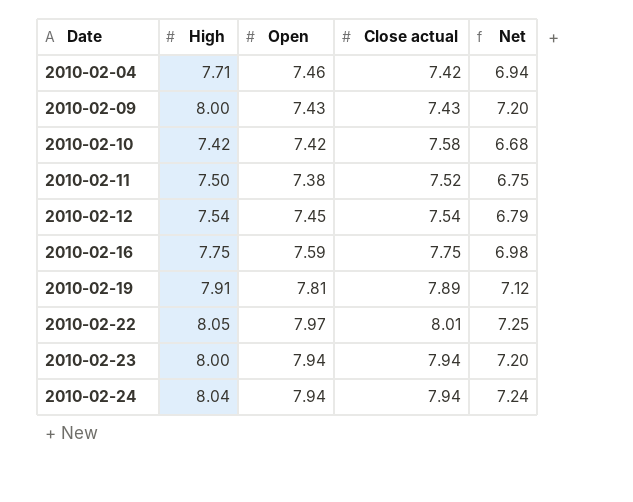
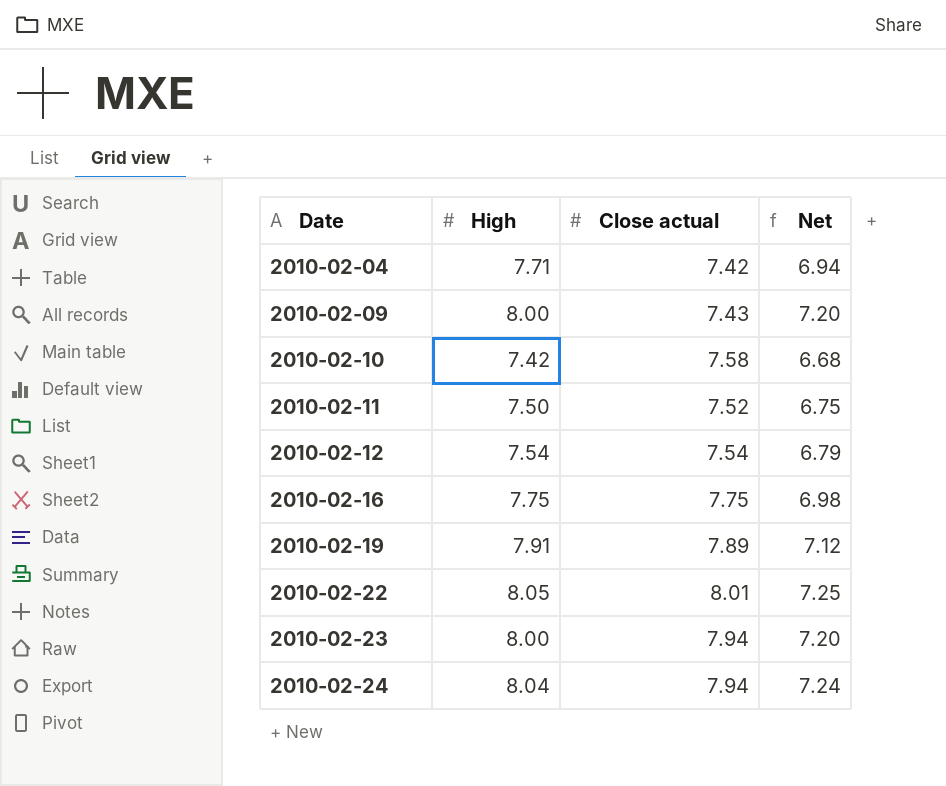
column Open | position: 3 -> none

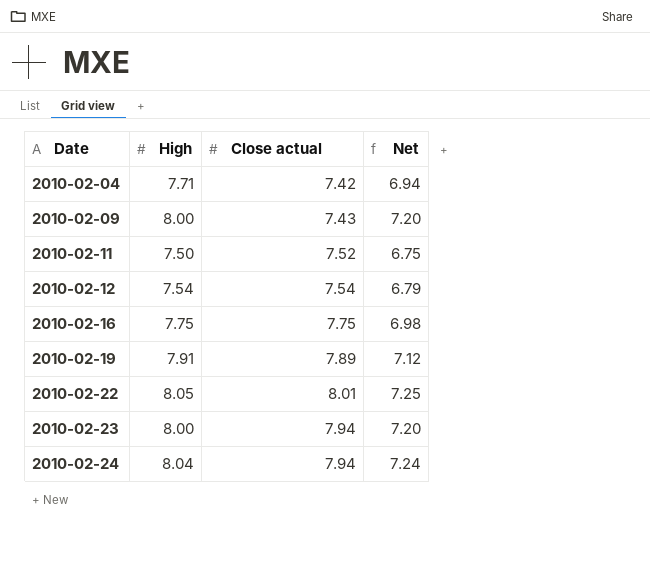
row 2010-02-10: 7.42 | 7.58 | 6.68 -> none

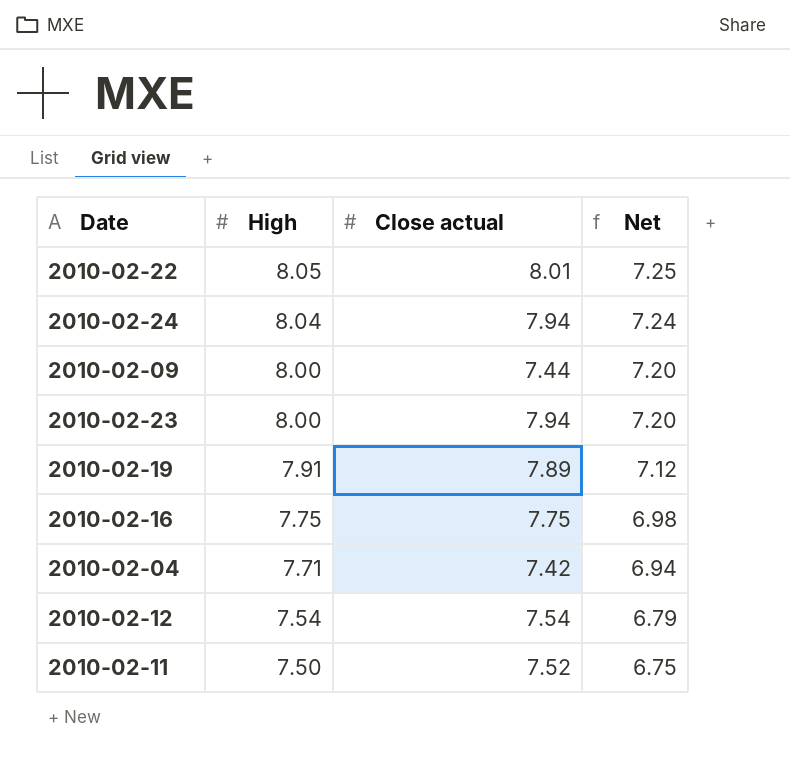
row order: Date ascending -> High descending
2010-02-09 | Close actual: 7.43 -> 7.44

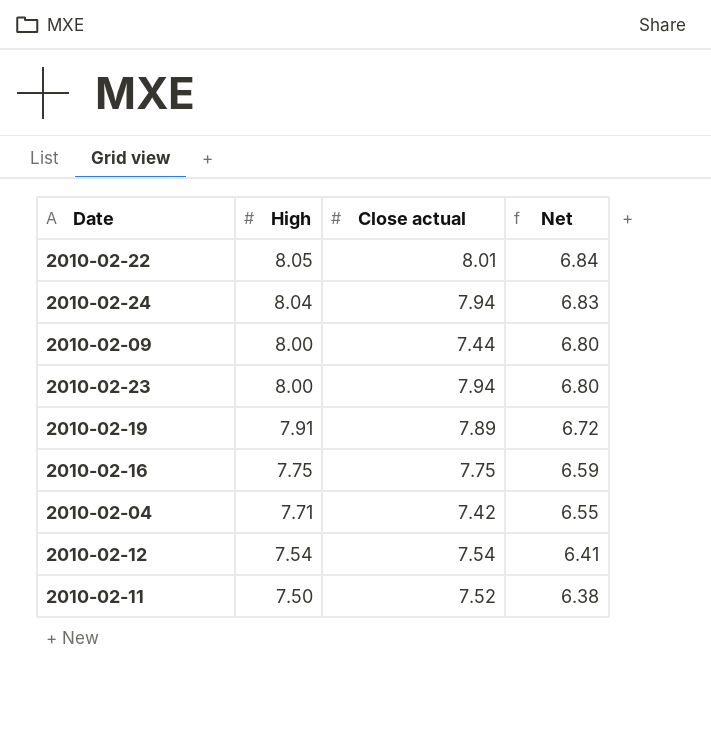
column Net | formula: [High] * 0.9 -> [High] * 0.85

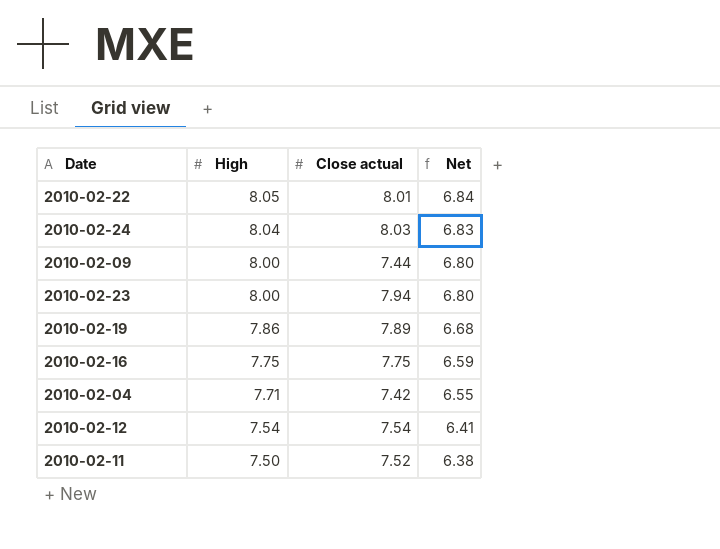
2010-02-24 | Close actual: 7.94 -> 8.03
2010-02-19 | High: 7.91 -> 7.86
2010-02-19 | Net: 6.72 -> 6.68

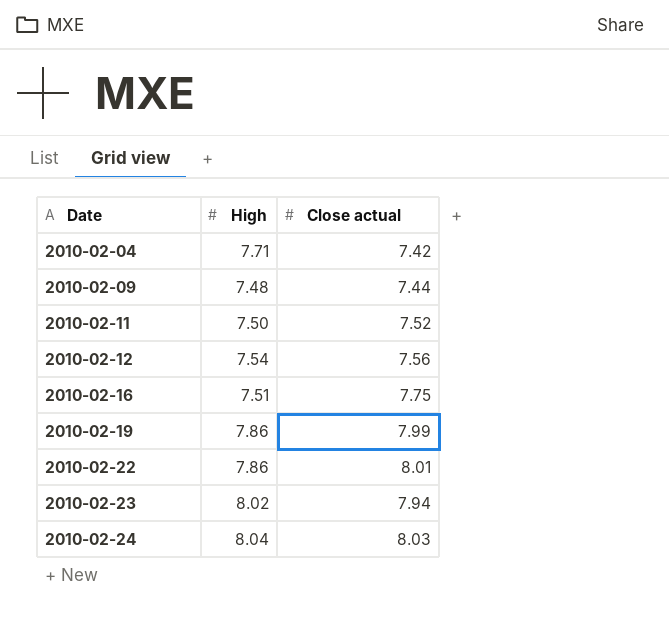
row order: High descending -> Date ascending
column Net | formula: [High] * 0.85 -> none
2010-02-09 | High: 8.00 -> 7.48
2010-02-12 | Close actual: 7.54 -> 7.56
2010-02-16 | High: 7.75 -> 7.51
2010-02-19 | Close actual: 7.89 -> 7.99
2010-02-22 | High: 8.05 -> 7.86
2010-02-23 | High: 8.00 -> 8.02

